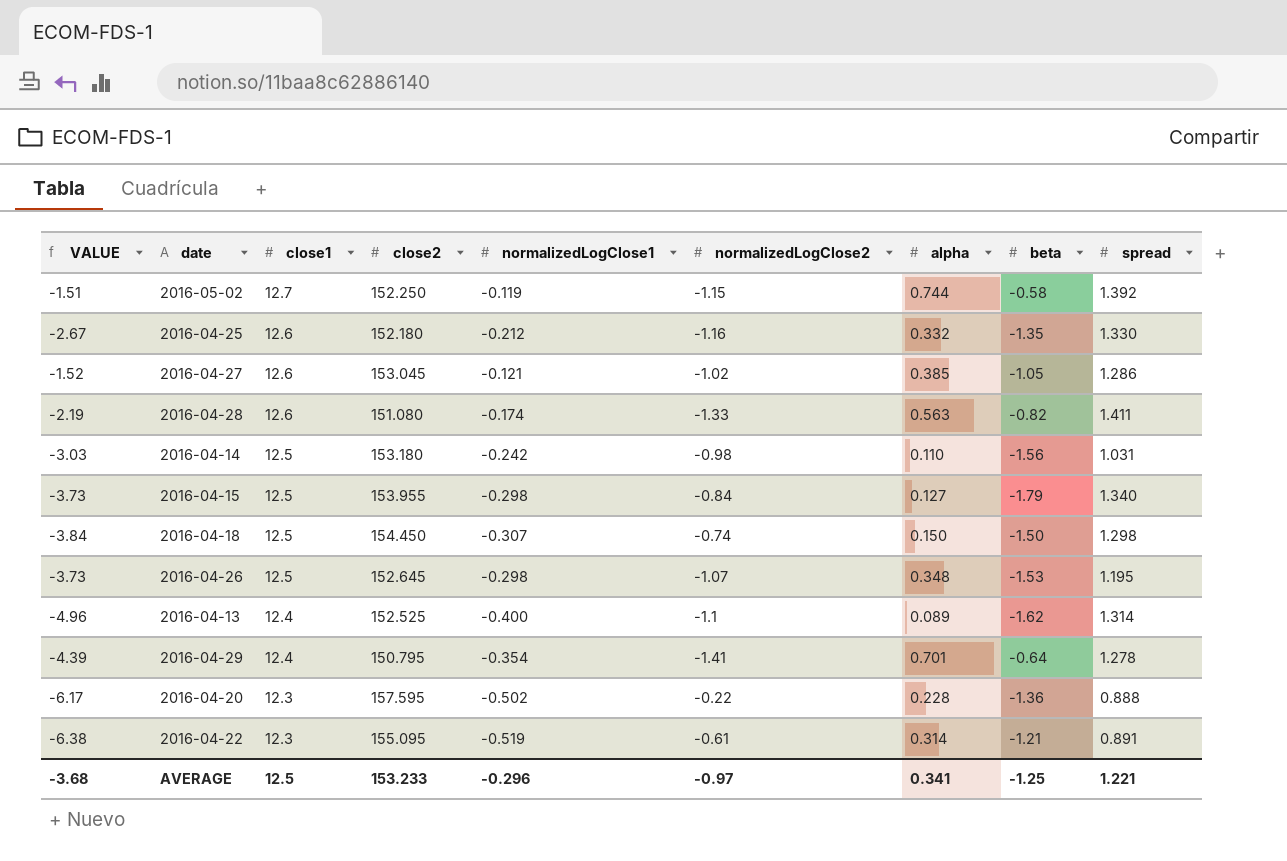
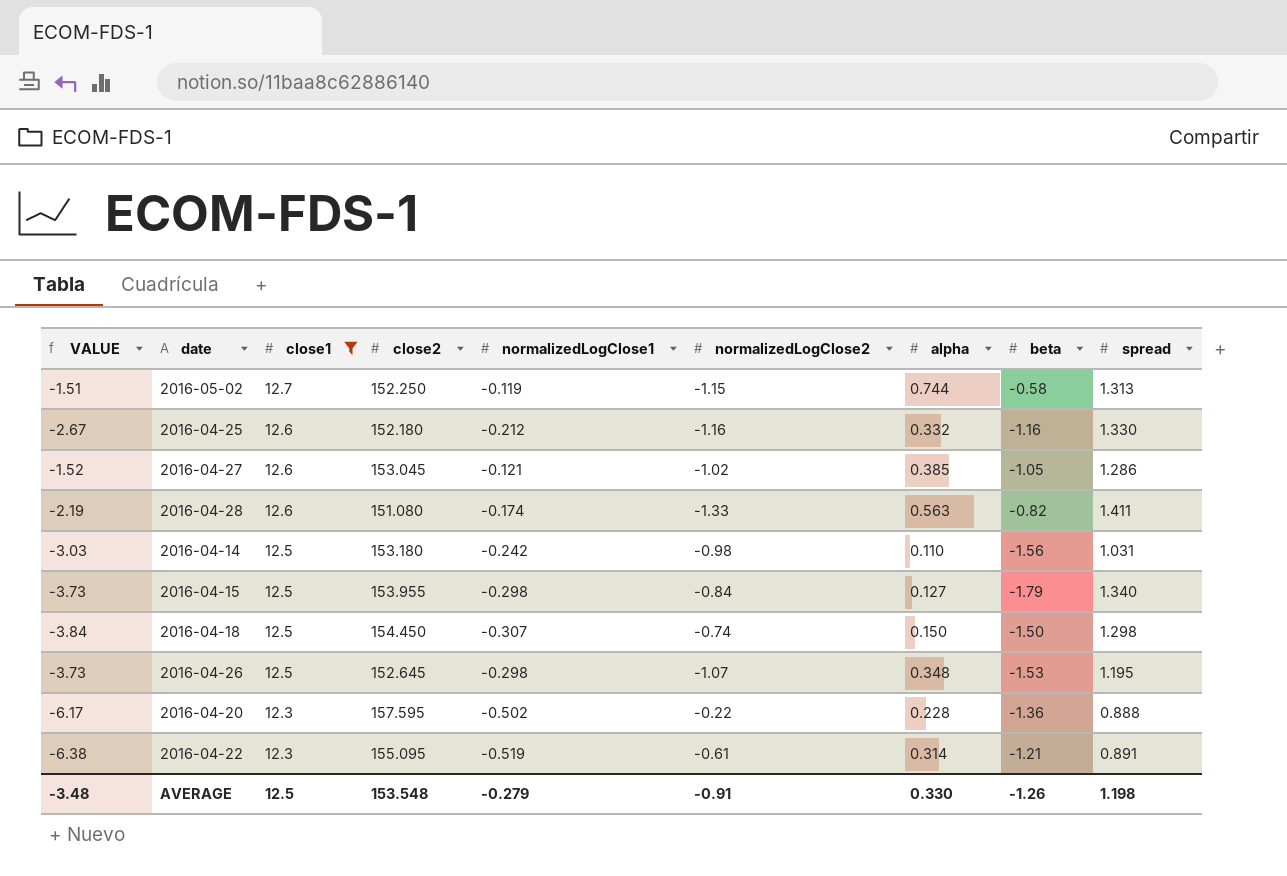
filter: none -> close1 != 12.4
2016-05-02 | spread: 1.392 -> 1.313
2016-04-25 | beta: -1.35 -> -1.16
AVERAGE | VALUE: -3.68 -> -3.48
AVERAGE | close2: 153.233 -> 153.548
AVERAGE | normalizedLogClose1: -0.296 -> -0.279
AVERAGE | normalizedLogClose2: -0.97 -> -0.91
AVERAGE | alpha: 0.341 -> 0.330
AVERAGE | beta: -1.25 -> -1.26
AVERAGE | spread: 1.221 -> 1.198

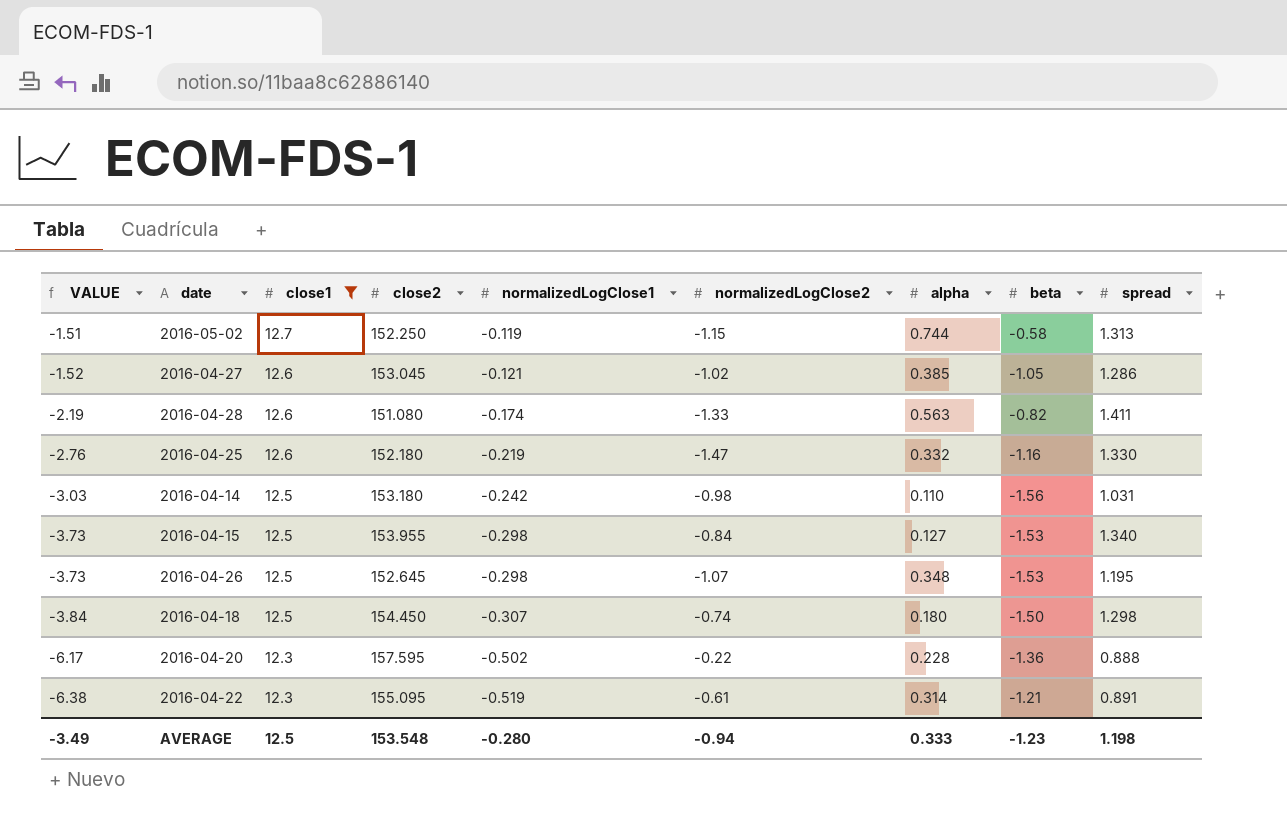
row order: close1 descending -> VALUE descending
2016-04-25 | VALUE: -2.67 -> -2.76
2016-04-25 | normalizedLogClose1: -0.212 -> -0.219
2016-04-25 | normalizedLogClose2: -1.16 -> -1.47
2016-04-15 | beta: -1.79 -> -1.53
2016-04-18 | alpha: 0.150 -> 0.180
AVERAGE | VALUE: -3.48 -> -3.49
AVERAGE | normalizedLogClose1: -0.279 -> -0.280
AVERAGE | normalizedLogClose2: -0.91 -> -0.94
AVERAGE | alpha: 0.330 -> 0.333
AVERAGE | beta: -1.26 -> -1.23

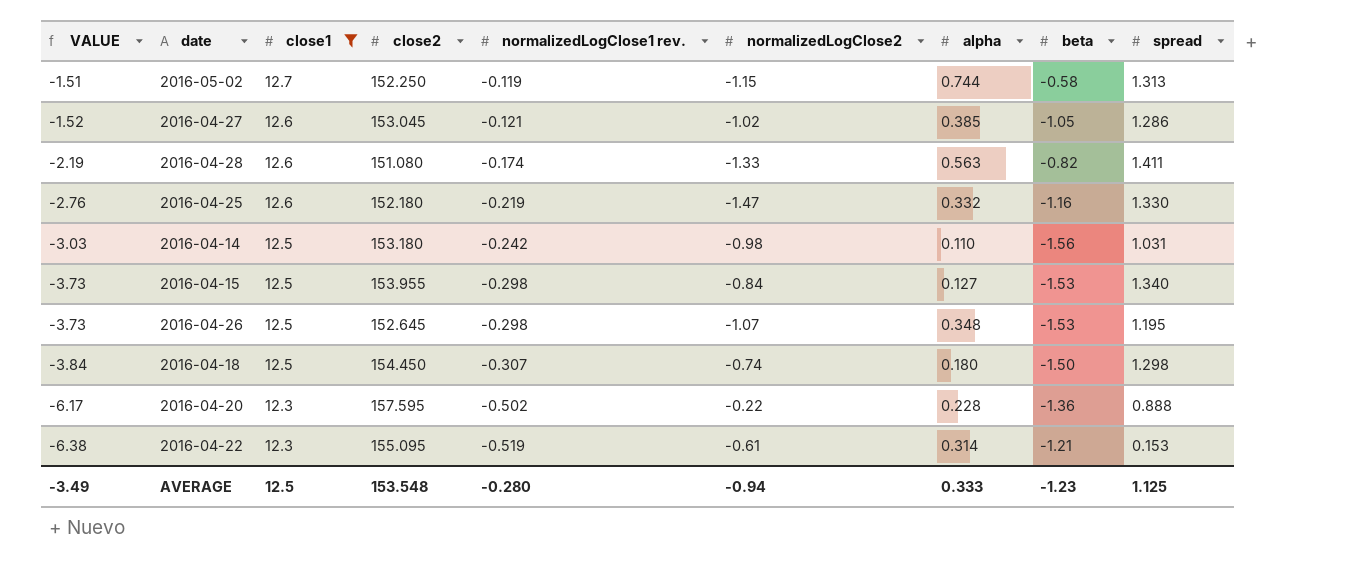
column name: normalizedLogClose1 -> normalizedLogClose1 rev.
2016-04-22 | spread: 0.891 -> 0.153
AVERAGE | spread: 1.198 -> 1.125

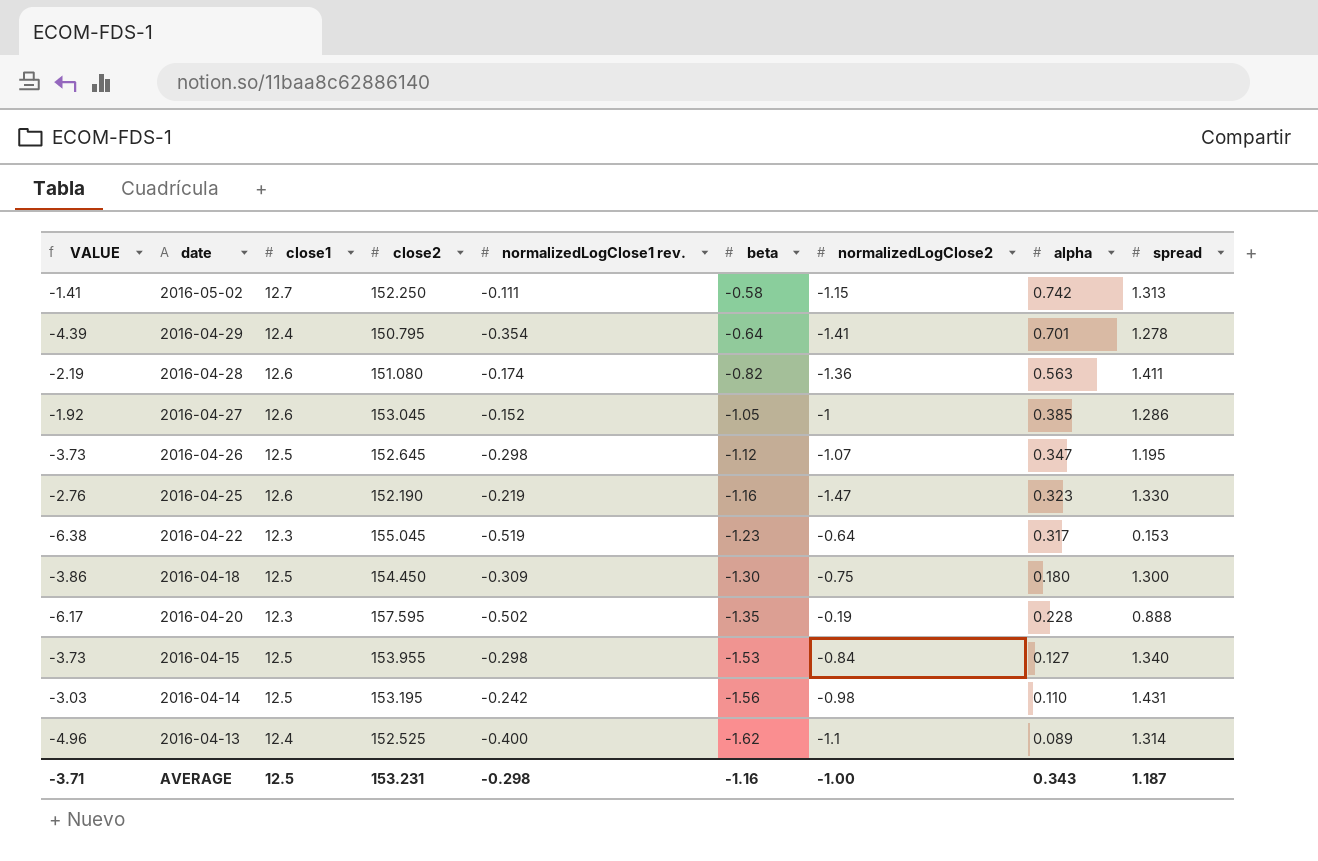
filter: close1 != 12.4 -> none
row order: VALUE descending -> beta descending
column beta | position: 8 -> 6
2016-05-02 | VALUE: -1.51 -> -1.41
2016-05-02 | normalizedLogClose1 rev.: -0.119 -> -0.111
2016-05-02 | alpha: 0.744 -> 0.742
2016-04-28 | normalizedLogClose2: -1.33 -> -1.36
2016-04-27 | VALUE: -1.52 -> -1.92
2016-04-27 | normalizedLogClose1 rev.: -0.121 -> -0.152
2016-04-27 | normalizedLogClose2: -1.02 -> -1
2016-04-26 | beta: -1.53 -> -1.12
2016-04-26 | alpha: 0.348 -> 0.347
2016-04-25 | close2: 152.180 -> 152.190
2016-04-25 | alpha: 0.332 -> 0.323
2016-04-22 | close2: 155.095 -> 155.045
2016-04-22 | beta: -1.21 -> -1.23
2016-04-22 | normalizedLogClose2: -0.61 -> -0.64
2016-04-22 | alpha: 0.314 -> 0.317
2016-04-18 | VALUE: -3.84 -> -3.86
2016-04-18 | normalizedLogClose1 rev.: -0.307 -> -0.309
2016-04-18 | beta: -1.50 -> -1.30
2016-04-18 | normalizedLogClose2: -0.74 -> -0.75
2016-04-18 | spread: 1.298 -> 1.300
2016-04-20 | beta: -1.36 -> -1.35
2016-04-20 | normalizedLogClose2: -0.22 -> -0.19
2016-04-14 | close2: 153.180 -> 153.195
2016-04-14 | spread: 1.031 -> 1.431
AVERAGE | VALUE: -3.49 -> -3.71
AVERAGE | close2: 153.548 -> 153.231
AVERAGE | normalizedLogClose1 rev.: -0.280 -> -0.298
AVERAGE | beta: -1.23 -> -1.16
AVERAGE | normalizedLogClose2: -0.94 -> -1.00
AVERAGE | alpha: 0.333 -> 0.343
AVERAGE | spread: 1.125 -> 1.187

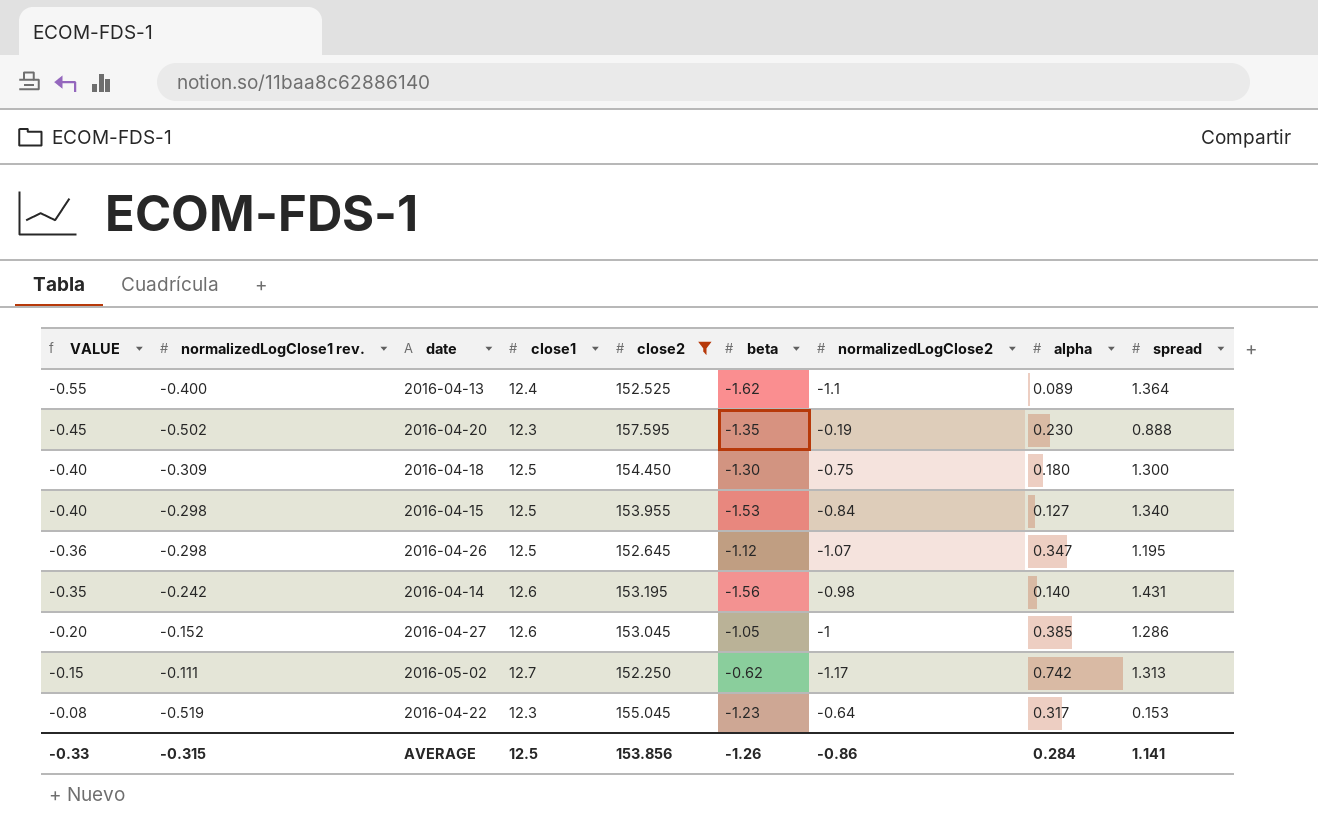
filter: none -> close2 >= 152.250
row order: beta descending -> VALUE ascending
column VALUE | formula: [close1] * [normalizedLogClose1 rev.] -> [normalizedLogClose1 rev.] * [spread]
column normalizedLogClose1 rev. | position: 5 -> 2
2016-04-13 | spread: 1.314 -> 1.364
2016-04-20 | alpha: 0.228 -> 0.230
2016-04-14 | close1: 12.5 -> 12.6
2016-04-14 | alpha: 0.110 -> 0.140
2016-05-02 | beta: -0.58 -> -0.62
2016-05-02 | normalizedLogClose2: -1.15 -> -1.17
AVERAGE | VALUE: -3.71 -> -0.33
AVERAGE | normalizedLogClose1 rev.: -0.298 -> -0.315
AVERAGE | close2: 153.231 -> 153.856
AVERAGE | beta: -1.16 -> -1.26
AVERAGE | normalizedLogClose2: -1.00 -> -0.86
AVERAGE | alpha: 0.343 -> 0.284
AVERAGE | spread: 1.187 -> 1.141

